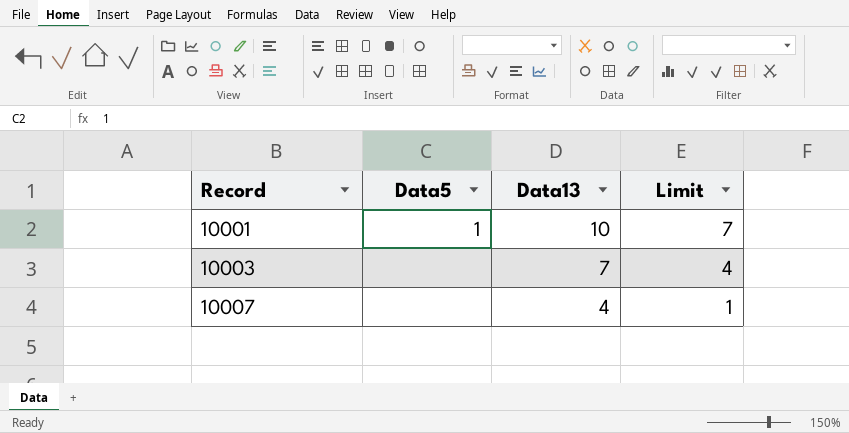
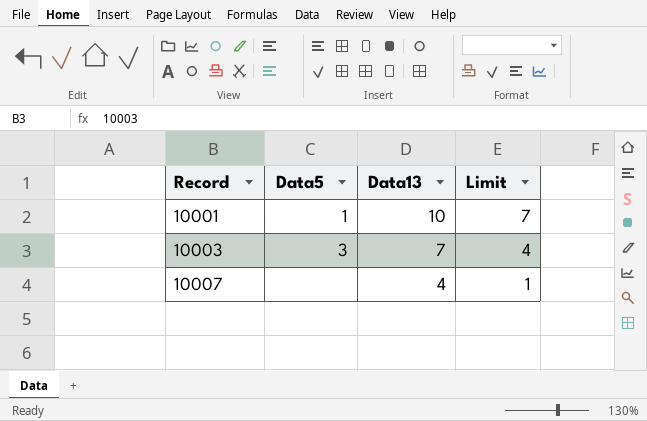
10003 | Data5: none -> 3

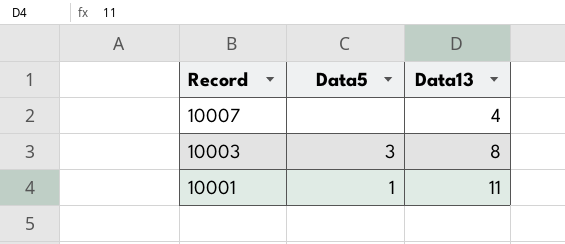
row order: Record ascending -> Record descending
column Limit | formula: [Data13] - 3 -> none
10003 | Data13: 7 -> 8
10001 | Data13: 10 -> 11

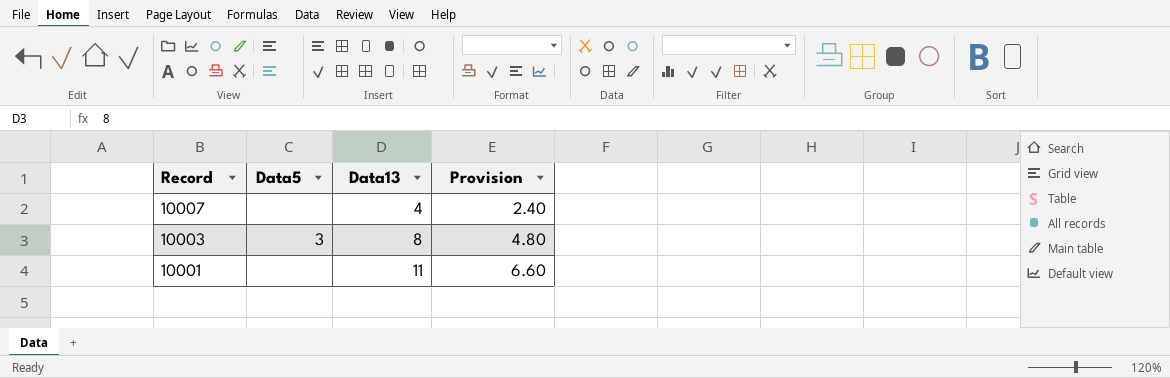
column Provision | formula: none -> [Data13] * 0.6
10001 | Data5: 1 -> none

